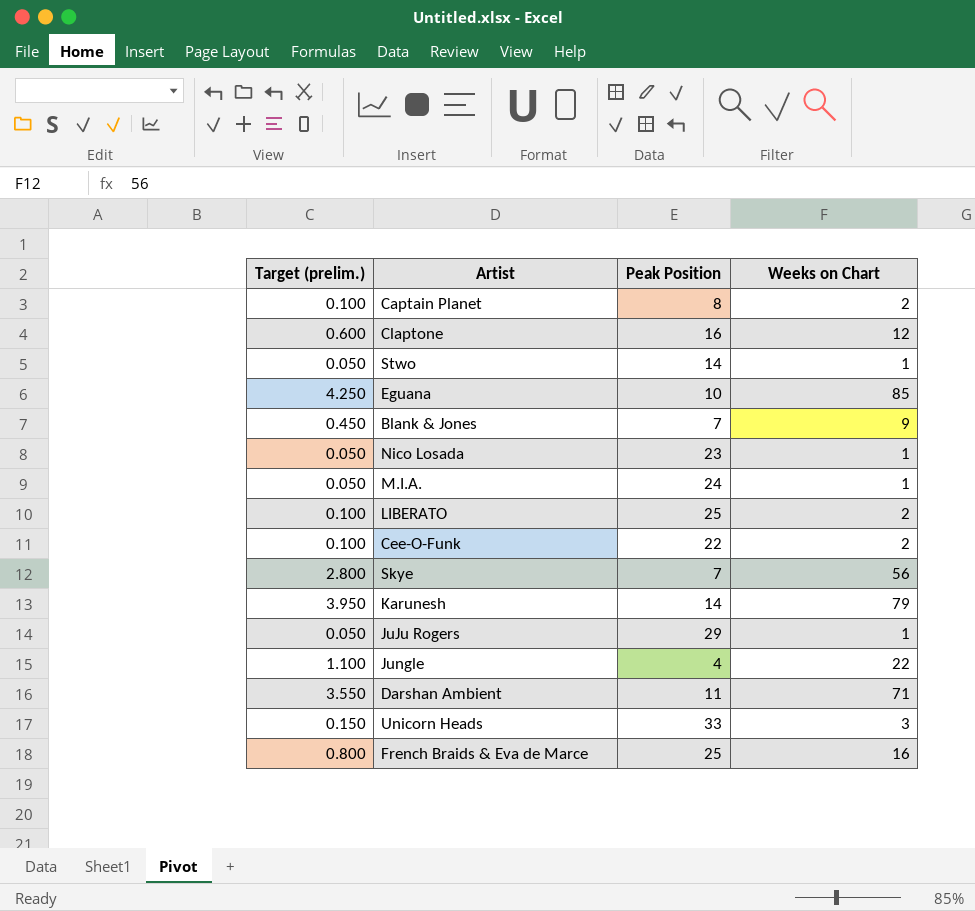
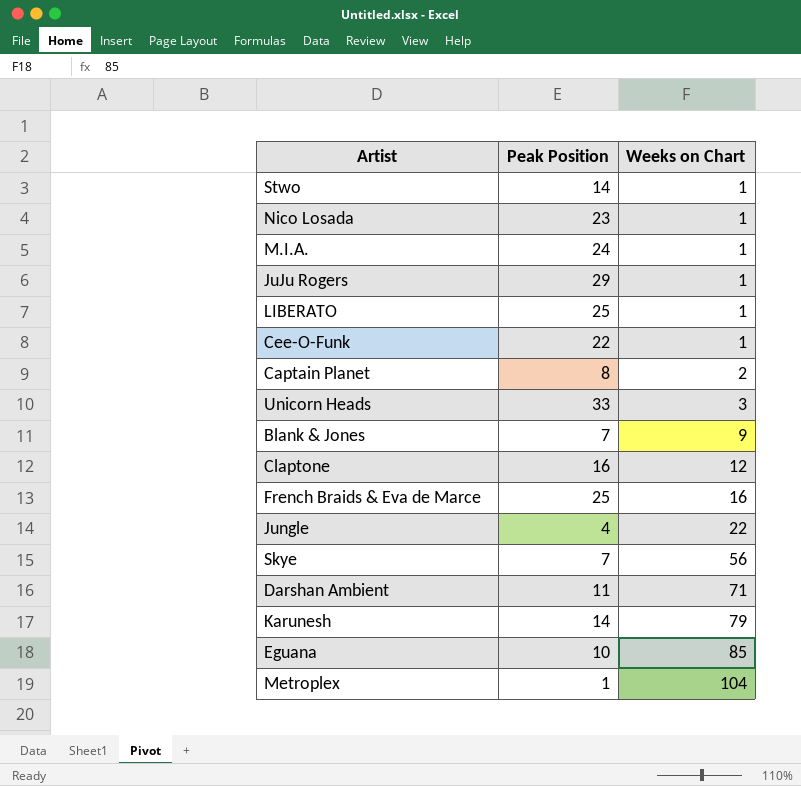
row order: none -> Weeks on Chart ascending
column Target (prelim.) | formula: [Weeks on Chart] * 0.05 -> none
LIBERATO | Weeks on Chart: 2 -> 1
Cee-O-Funk | Weeks on Chart: 2 -> 1
row Metroplex: none -> 1 | 104

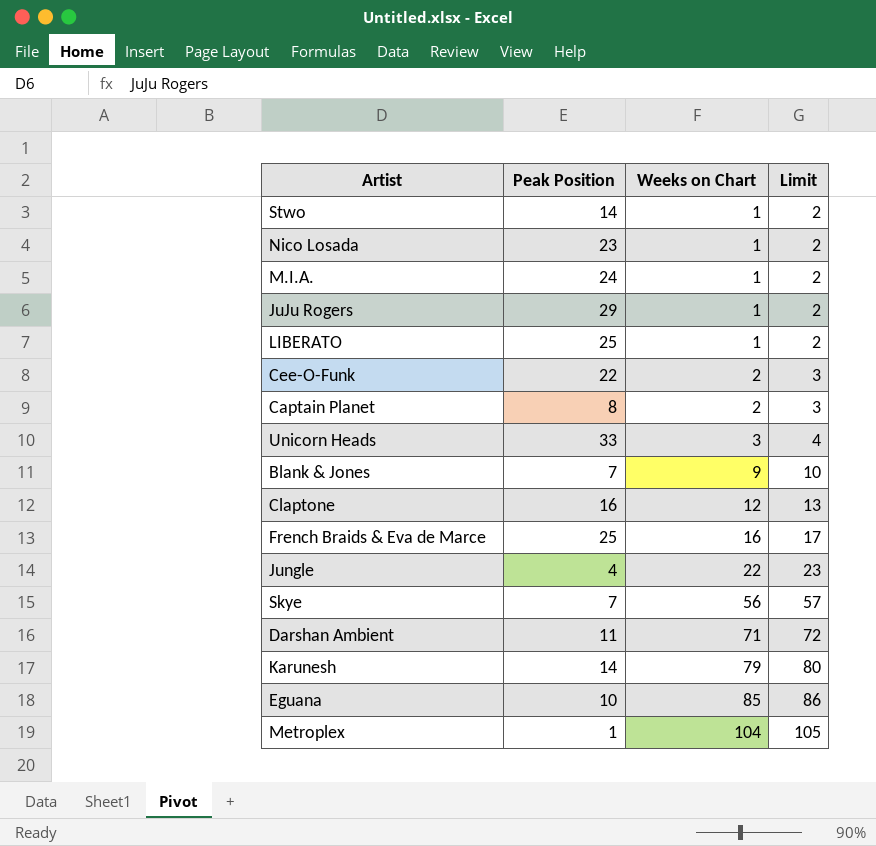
column Limit | formula: none -> [Weeks on Chart] + 1
Cee-O-Funk | Weeks on Chart: 1 -> 2

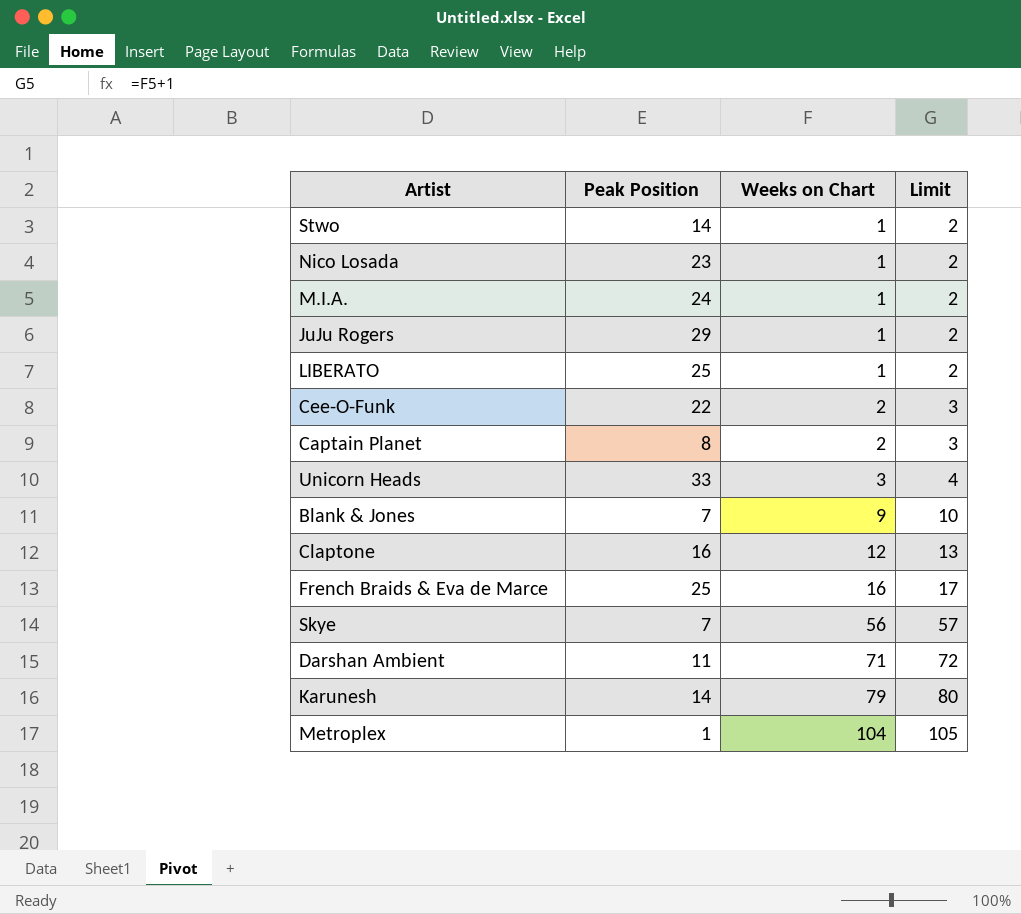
row Jungle: 4 | 22 | 23 -> none
row Eguana: 10 | 85 | 86 -> none

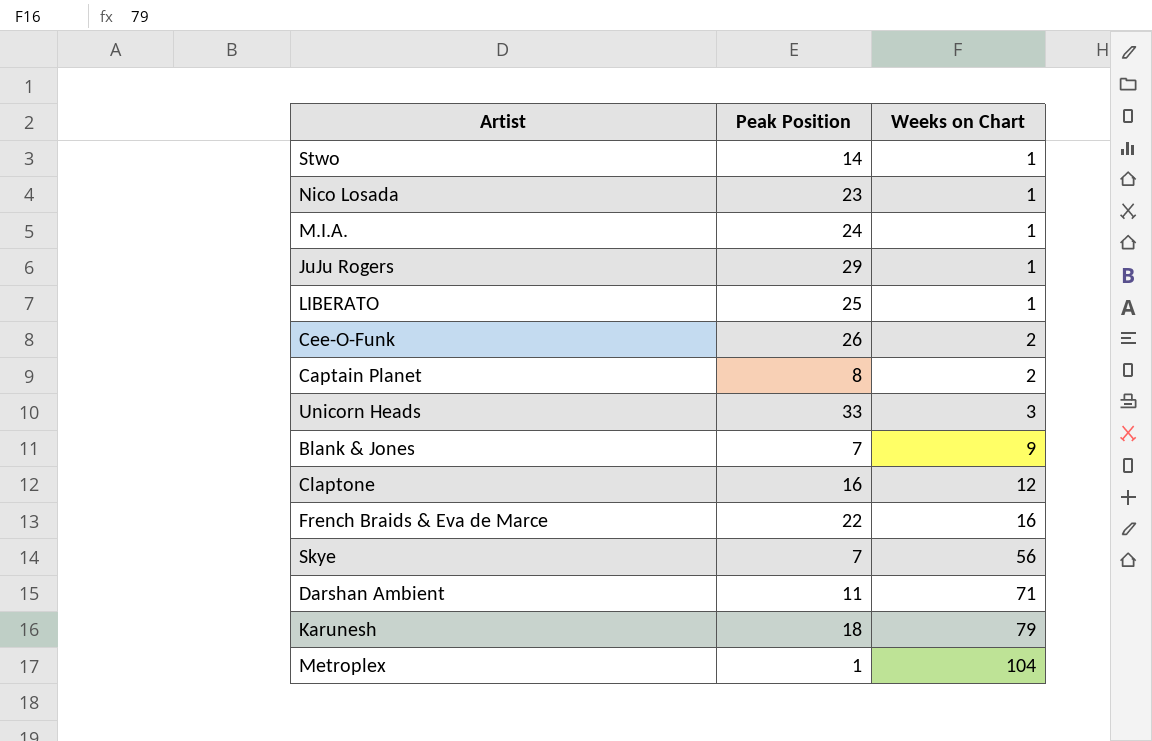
column Limit | formula: [Weeks on Chart] + 1 -> none
Cee-O-Funk | Peak Position: 22 -> 26
French Braids & Eva de Marce | Peak Position: 25 -> 22
Karunesh | Peak Position: 14 -> 18

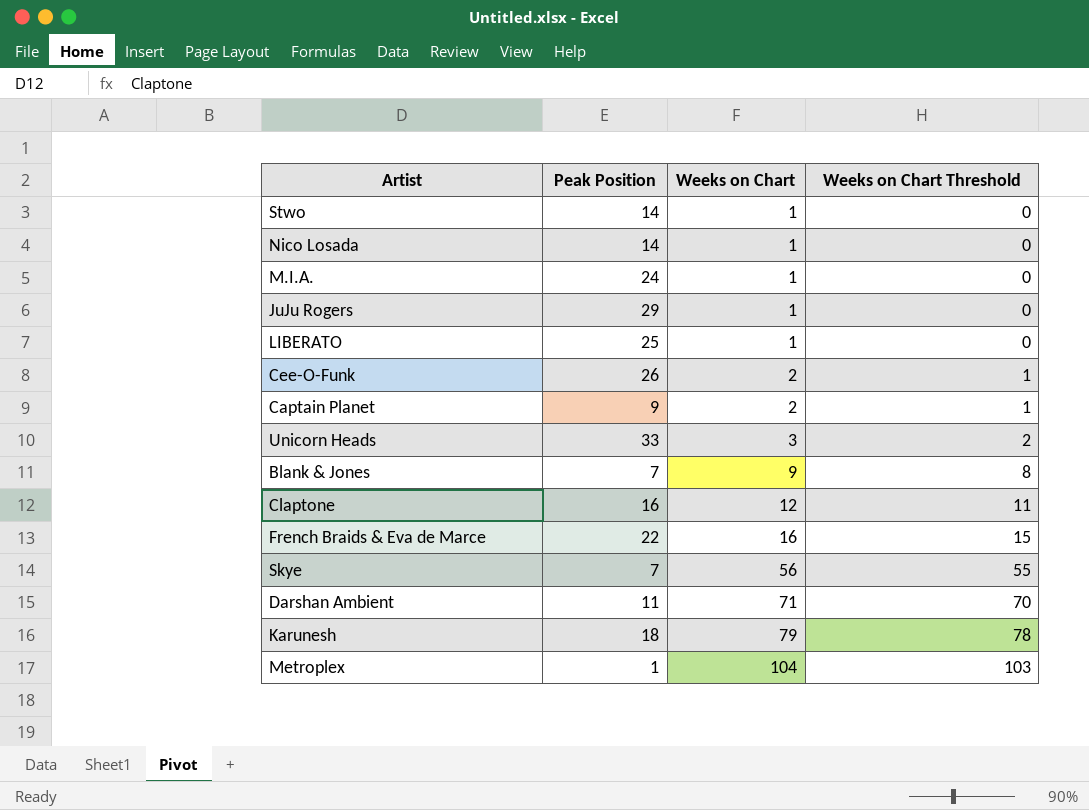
column Weeks on Chart Threshold | formula: none -> [Weeks on Chart] - 1
Nico Losada | Peak Position: 23 -> 14
Captain Planet | Peak Position: 8 -> 9

